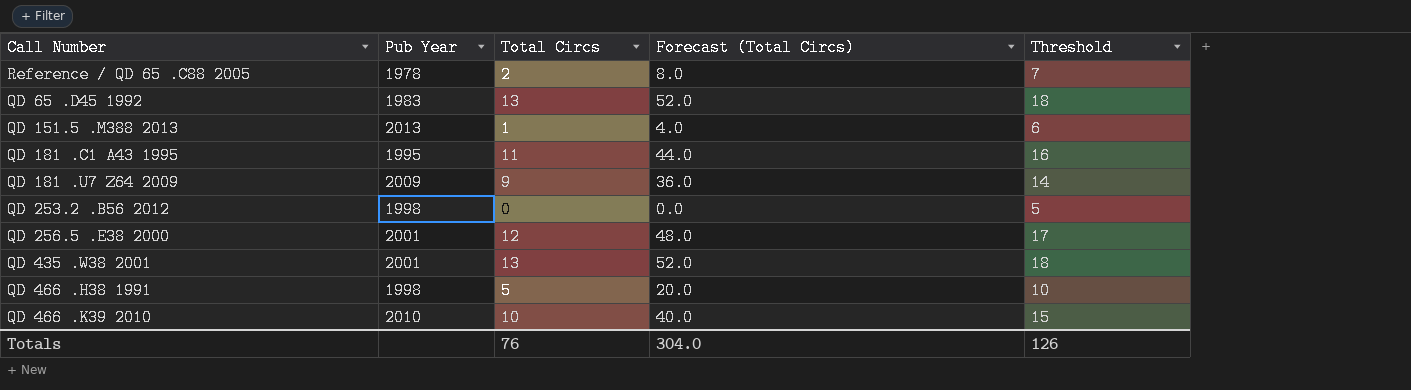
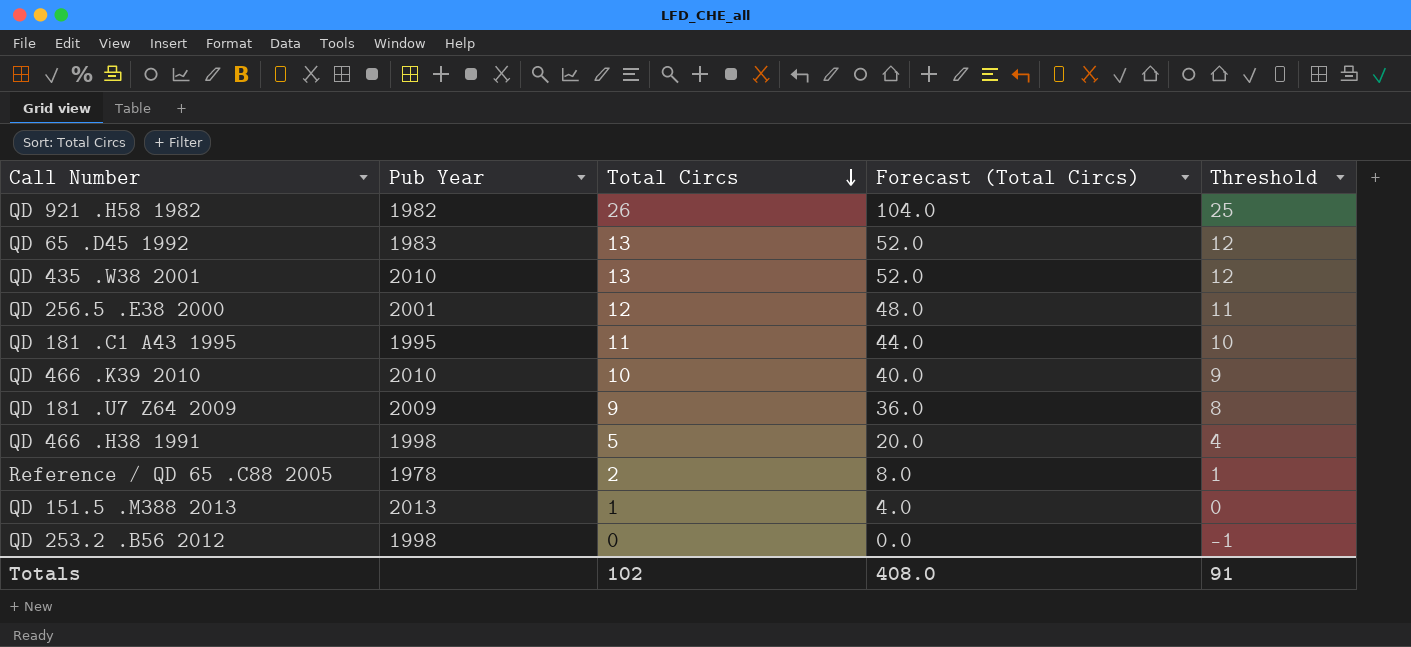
row order: none -> Total Circs descending
column Threshold | formula: [Total Circs] + 5 -> [Total Circs] - 1
row QD 921 .H58 1982: none -> 1982 | 26 | 104.0 | 25
QD 435 .W38 2001 | Pub Year: 2001 -> 2010
Totals | Total Circs: 76 -> 102
Totals | Forecast (Total Circs): 304.0 -> 408.0
Totals | Threshold: 126 -> 91

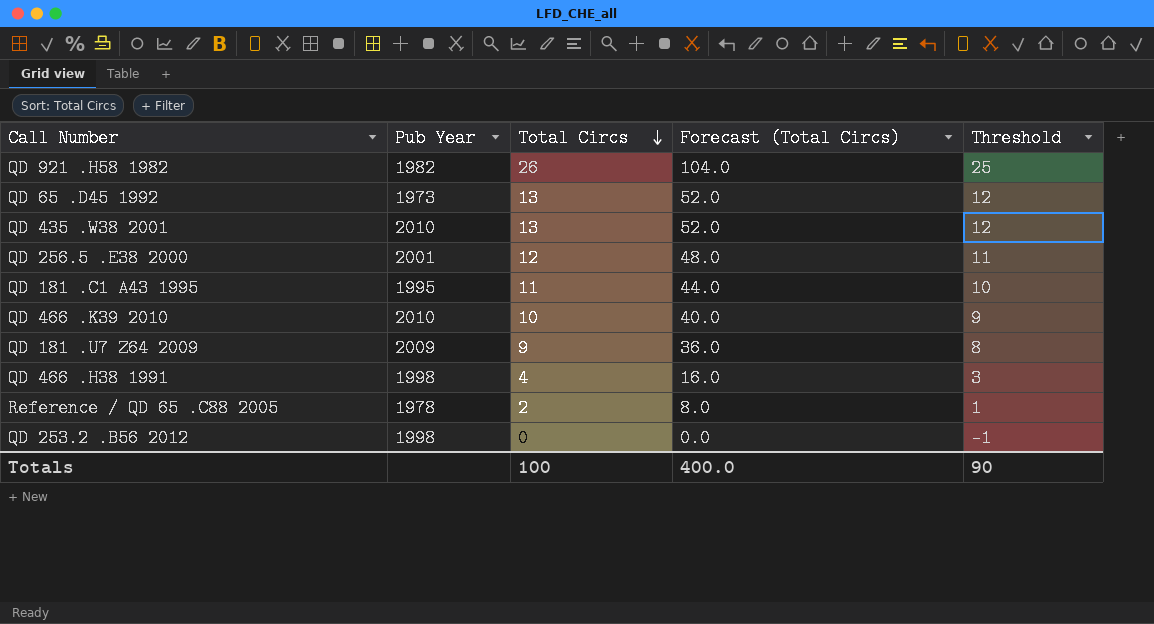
row QD 151.5 .M388 2013: 2013 | 1 | 4.0 | 0 -> none
QD 65 .D45 1992 | Pub Year: 1983 -> 1973
QD 466 .H38 1991 | Total Circs: 5 -> 4
QD 466 .H38 1991 | Forecast (Total Circs): 20.0 -> 16.0
QD 466 .H38 1991 | Threshold: 4 -> 3
Totals | Total Circs: 102 -> 100
Totals | Forecast (Total Circs): 408.0 -> 400.0
Totals | Threshold: 91 -> 90

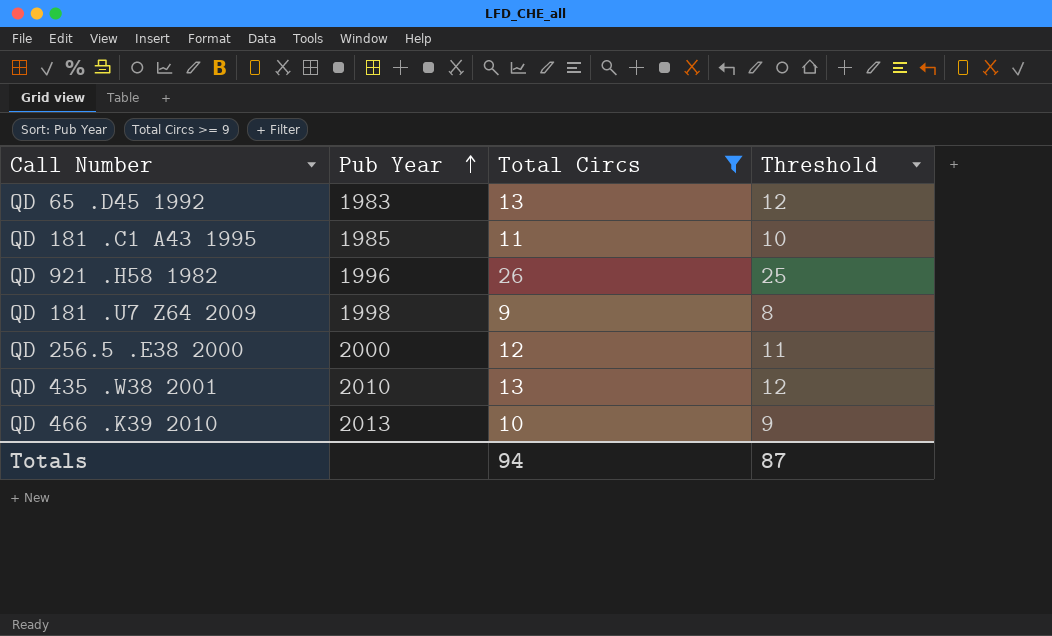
filter: none -> Total Circs >= 9
row order: Total Circs descending -> Pub Year ascending
column Forecast (Total Circs) | formula: [Total Circs] * 4 -> none
QD 65 .D45 1992 | Pub Year: 1973 -> 1983
QD 181 .C1 A43 1995 | Pub Year: 1995 -> 1985
QD 921 .H58 1982 | Pub Year: 1982 -> 1996
QD 181 .U7 Z64 2009 | Pub Year: 2009 -> 1998
QD 256.5 .E38 2000 | Pub Year: 2001 -> 2000
QD 466 .K39 2010 | Pub Year: 2010 -> 2013
Totals | Total Circs: 100 -> 94
Totals | Threshold: 90 -> 87

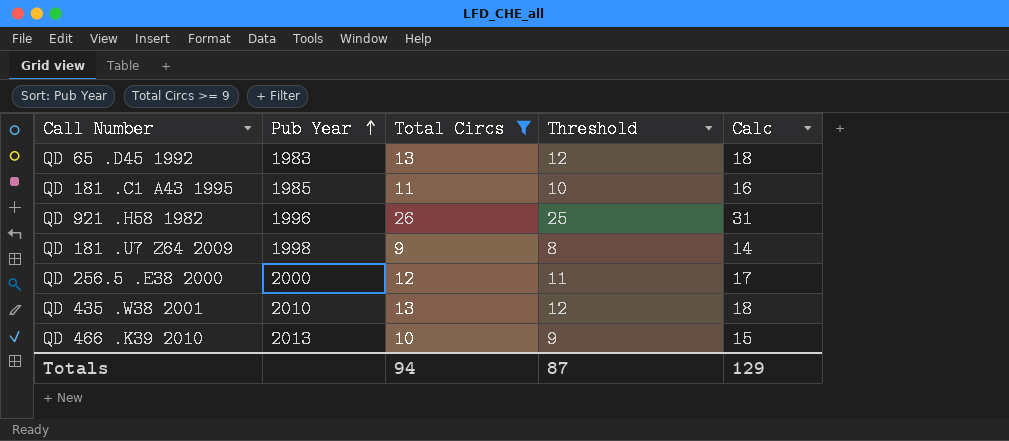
column Calc | formula: none -> [Total Circs] + 5

